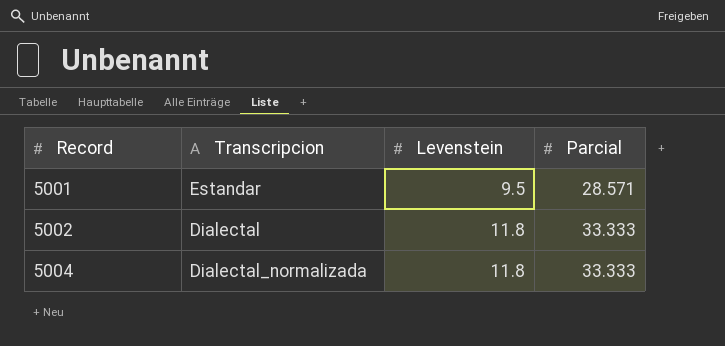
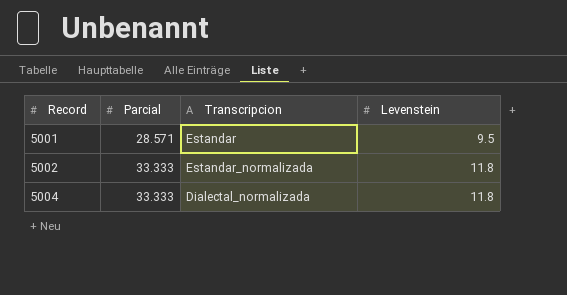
column Parcial | position: 4 -> 2
5002 | Transcripcion: Dialectal -> Estandar_normalizada

